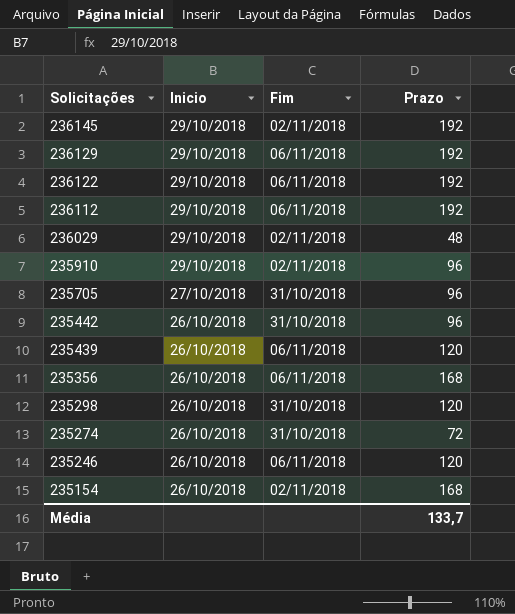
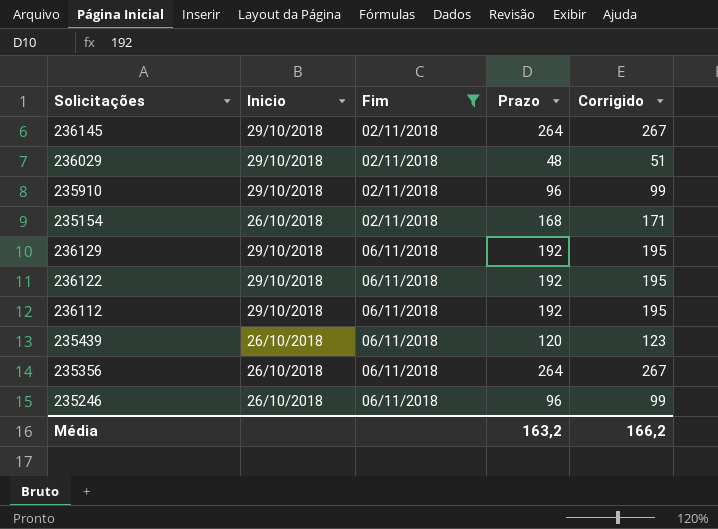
filter: none -> Fim != 31/10/2018
row order: Solicitações descending -> Fim ascending
column Corrigido | formula: none -> [Prazo] + 3
236145 | Prazo: 192 -> 264
235356 | Prazo: 168 -> 264
235246 | Prazo: 120 -> 96
Média | Prazo: 133,7 -> 163,2

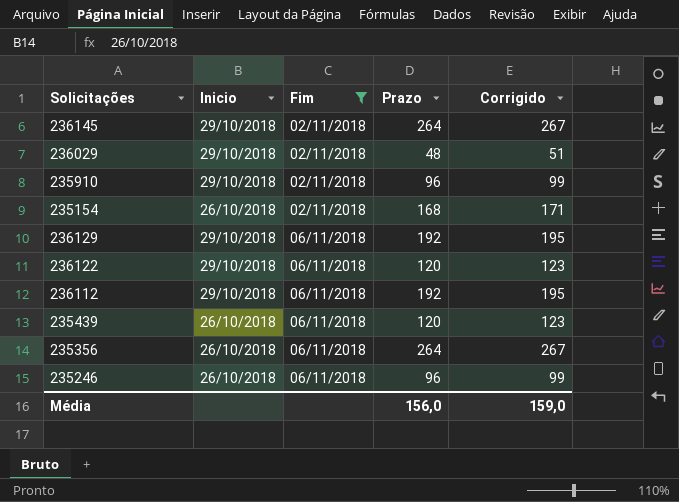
236122 | Prazo: 192 -> 120
236122 | Corrigido: 195 -> 123
Média | Prazo: 163,2 -> 156,0
Média | Corrigido: 166,2 -> 159,0

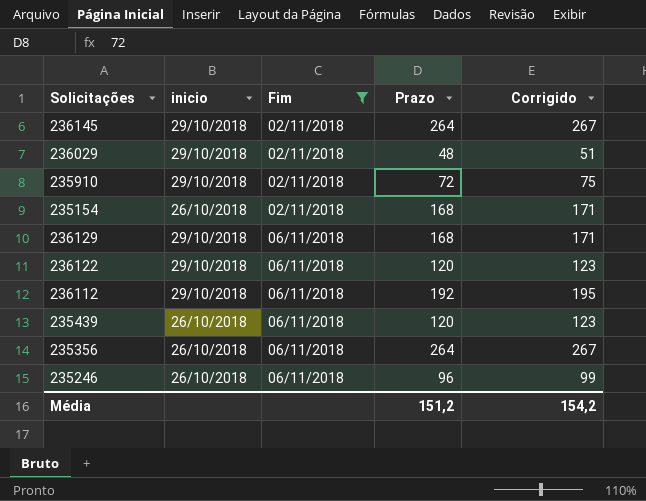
column name: Inicio -> inicio
235910 | Prazo: 96 -> 72
235910 | Corrigido: 99 -> 75
236129 | Prazo: 192 -> 168
236129 | Corrigido: 195 -> 171
Média | Prazo: 156,0 -> 151,2
Média | Corrigido: 159,0 -> 154,2

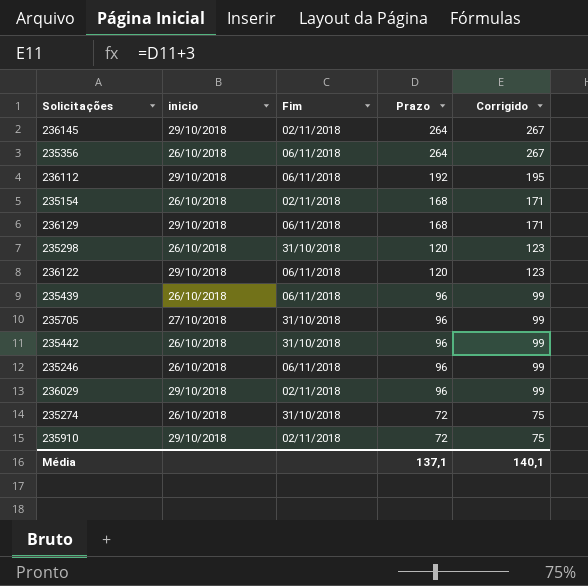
filter: Fim != 31/10/2018 -> none
row order: Fim ascending -> Prazo descending
235439 | Prazo: 120 -> 96
235439 | Corrigido: 123 -> 99
236029 | Prazo: 48 -> 96
236029 | Corrigido: 51 -> 99
Média | Prazo: 151,2 -> 137,1
Média | Corrigido: 154,2 -> 140,1

